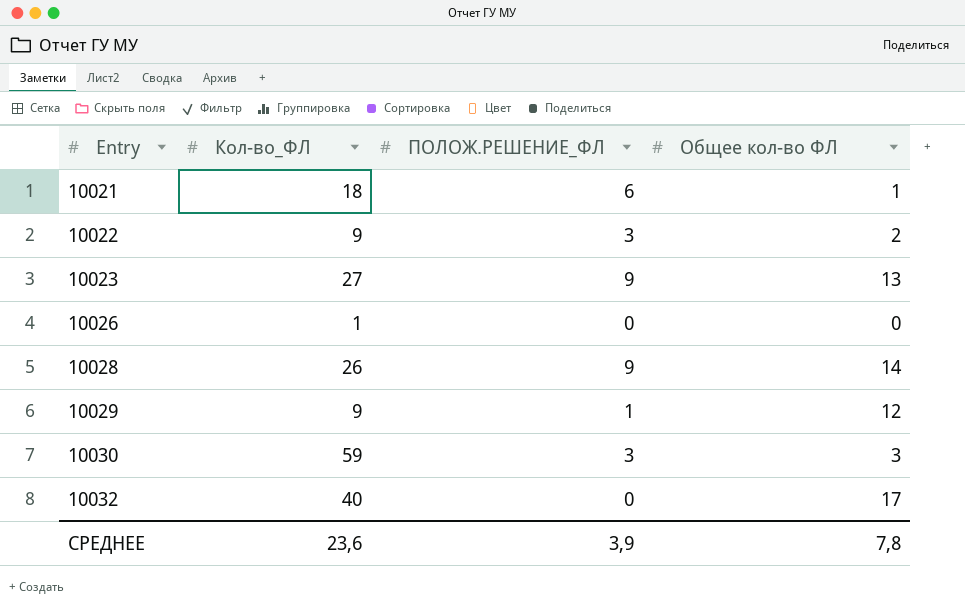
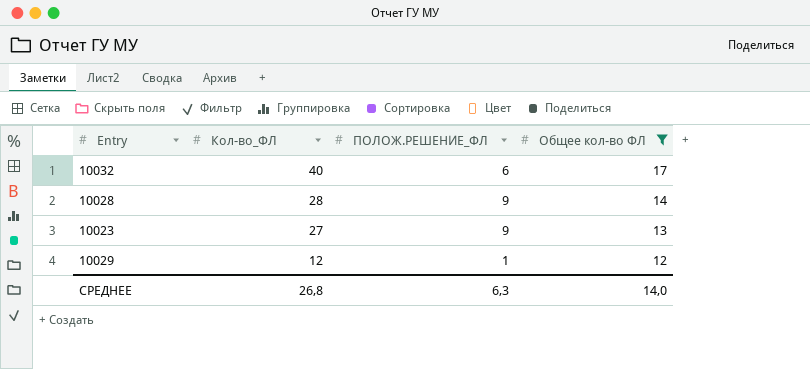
filter: none -> Общее кол-во ФЛ >= 12
row order: Entry ascending -> Кол-во_ФЛ descending
10032 | ПОЛОЖ.РЕШЕНИЕ_ФЛ: 0 -> 6
10028 | Кол-во_ФЛ: 26 -> 28
10029 | Кол-во_ФЛ: 9 -> 12
СРЕДНЕЕ | Кол-во_ФЛ: 23,6 -> 26,8
СРЕДНЕЕ | ПОЛОЖ.РЕШЕНИЕ_ФЛ: 3,9 -> 6,3
СРЕДНЕЕ | Общее кол-во ФЛ: 7,8 -> 14,0

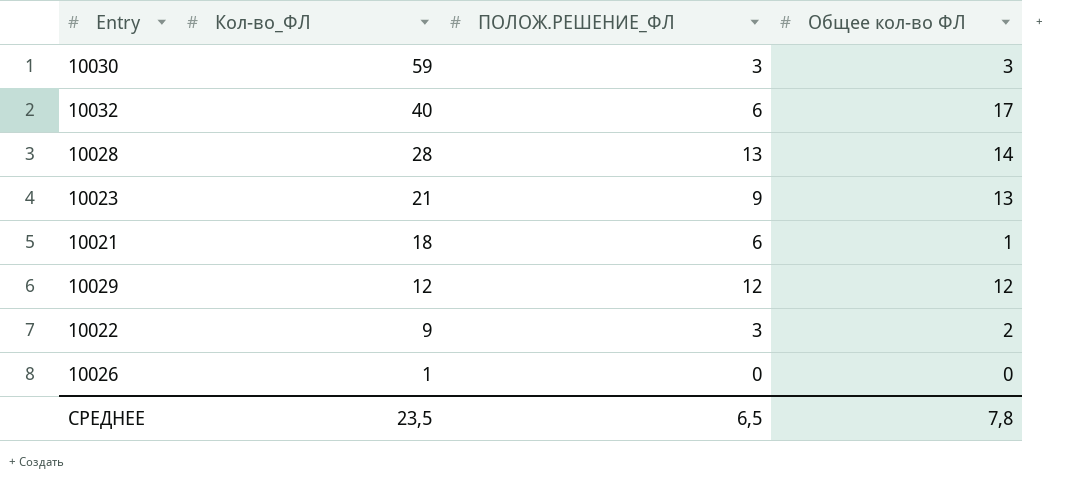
filter: Общее кол-во ФЛ >= 12 -> none
10028 | ПОЛОЖ.РЕШЕНИЕ_ФЛ: 9 -> 13
10023 | Кол-во_ФЛ: 27 -> 21
10029 | ПОЛОЖ.РЕШЕНИЕ_ФЛ: 1 -> 12
СРЕДНЕЕ | Кол-во_ФЛ: 26,8 -> 23,5
СРЕДНЕЕ | ПОЛОЖ.РЕШЕНИЕ_ФЛ: 6,3 -> 6,5
СРЕДНЕЕ | Общее кол-во ФЛ: 14,0 -> 7,8

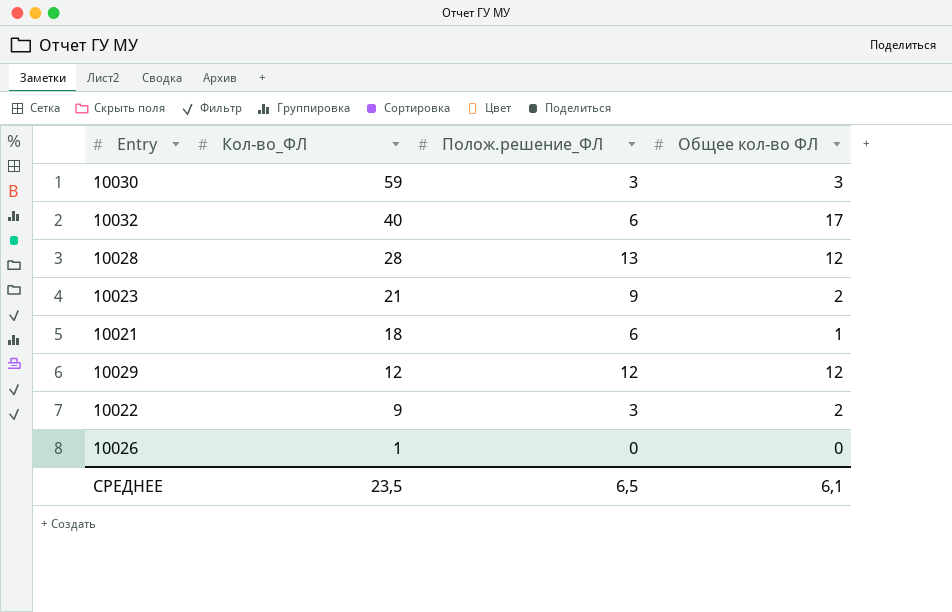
column name: ПОЛОЖ.РЕШЕНИЕ_ФЛ -> Полож.решение_ФЛ
10028 | Общее кол-во ФЛ: 14 -> 12
10023 | Общее кол-во ФЛ: 13 -> 2
СРЕДНЕЕ | Общее кол-во ФЛ: 7,8 -> 6,1

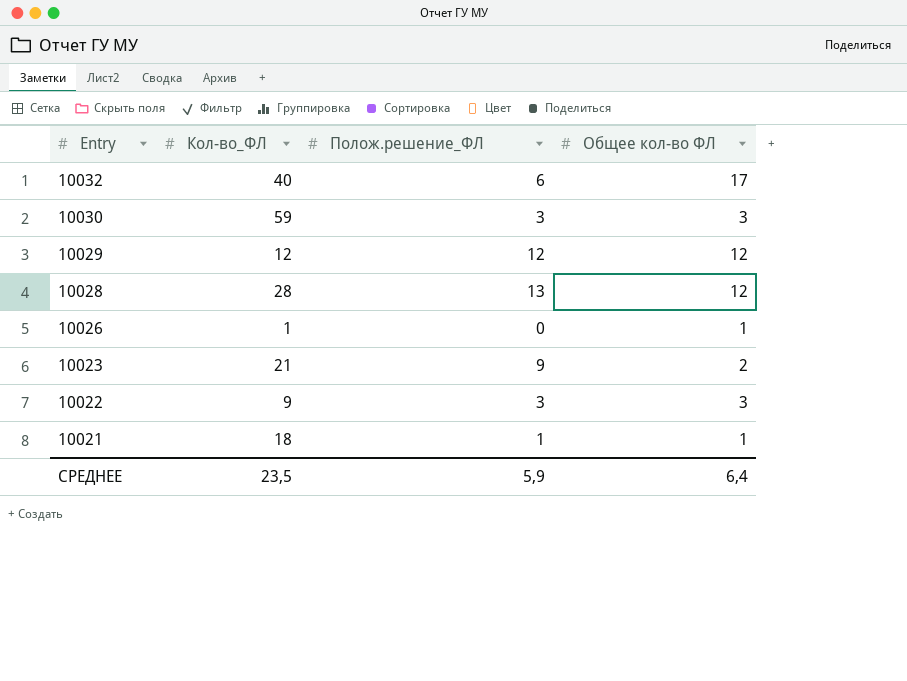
row order: Кол-во_ФЛ descending -> Entry descending
10026 | Общее кол-во ФЛ: 0 -> 1
10022 | Общее кол-во ФЛ: 2 -> 3
10021 | Полож.решение_ФЛ: 6 -> 1
СРЕДНЕЕ | Полож.решение_ФЛ: 6,5 -> 5,9
СРЕДНЕЕ | Общее кол-во ФЛ: 6,1 -> 6,4

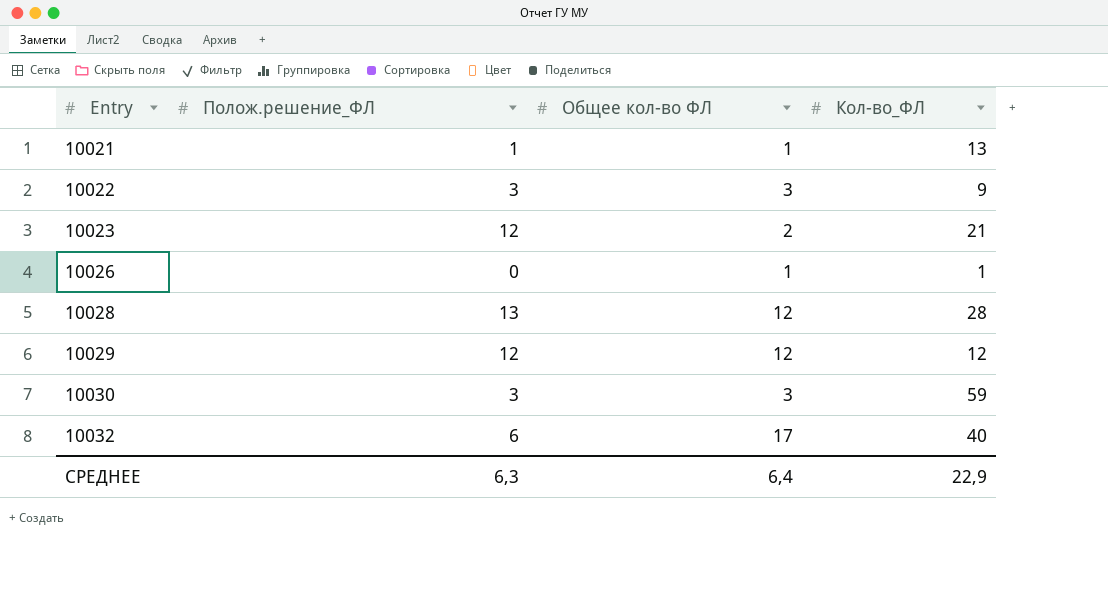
row order: Entry descending -> Entry ascending
column Кол-во_ФЛ | position: 2 -> 4
10021 | Кол-во_ФЛ: 18 -> 13
10023 | Полож.решение_ФЛ: 9 -> 12
СРЕДНЕЕ | Полож.решение_ФЛ: 5,9 -> 6,3
СРЕДНЕЕ | Кол-во_ФЛ: 23,5 -> 22,9

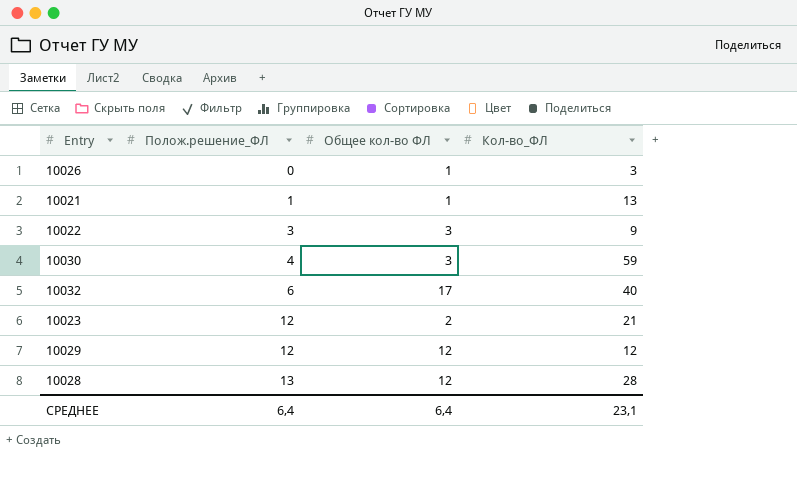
row order: Entry ascending -> Полож.решение_ФЛ ascending
10026 | Кол-во_ФЛ: 1 -> 3
10030 | Полож.решение_ФЛ: 3 -> 4
СРЕДНЕЕ | Полож.решение_ФЛ: 6,3 -> 6,4
СРЕДНЕЕ | Кол-во_ФЛ: 22,9 -> 23,1

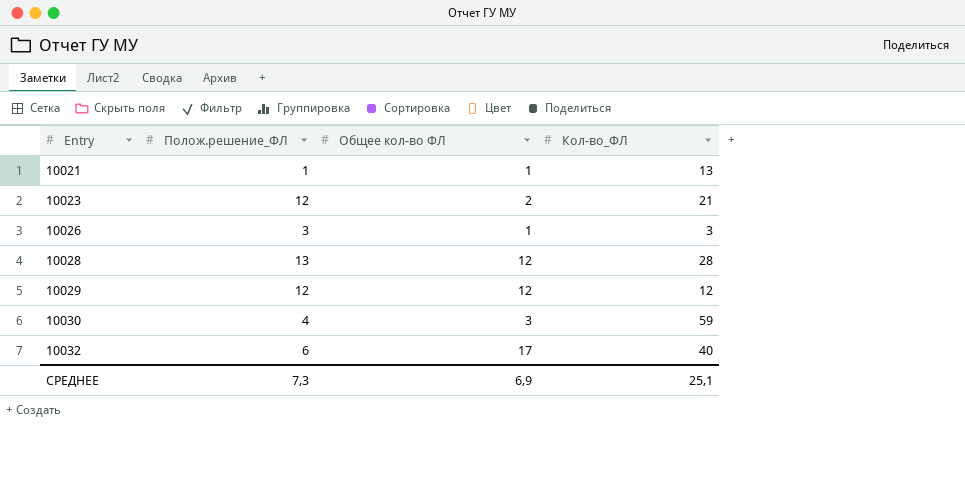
row order: Полож.решение_ФЛ ascending -> Entry ascending
row 10022: 3 | 3 | 9 -> none
10026 | Полож.решение_ФЛ: 0 -> 3
СРЕДНЕЕ | Полож.решение_ФЛ: 6,4 -> 7,3
СРЕДНЕЕ | Общее кол-во ФЛ: 6,4 -> 6,9
СРЕДНЕЕ | Кол-во_ФЛ: 23,1 -> 25,1

